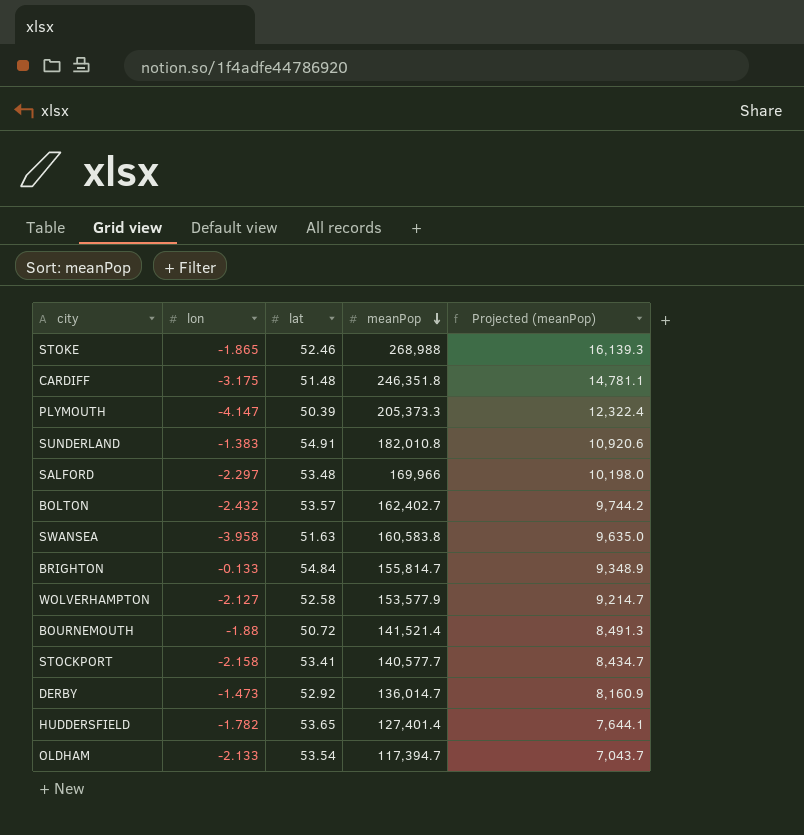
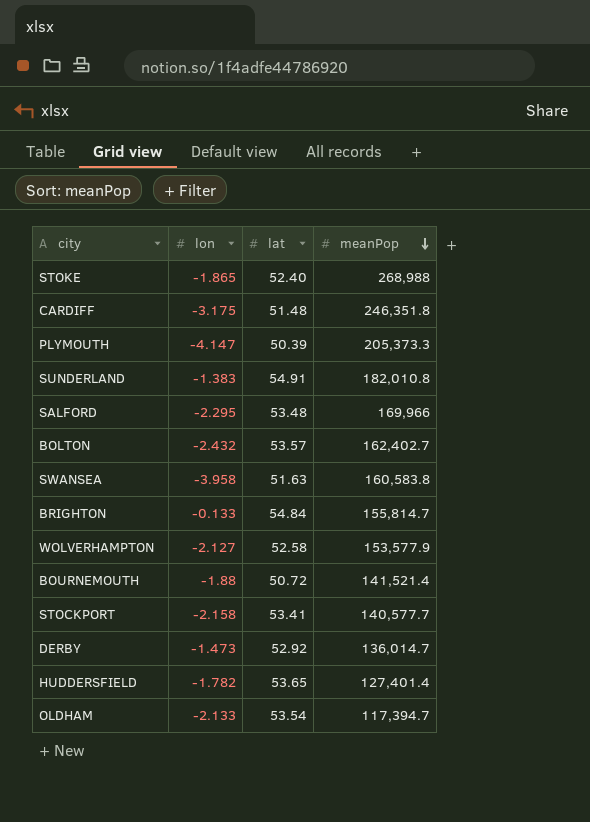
column Projected (meanPop) | formula: [meanPop] * 0.06 -> none
STOKE | lat: 52.46 -> 52.40
SALFORD | lon: -2.297 -> -2.295

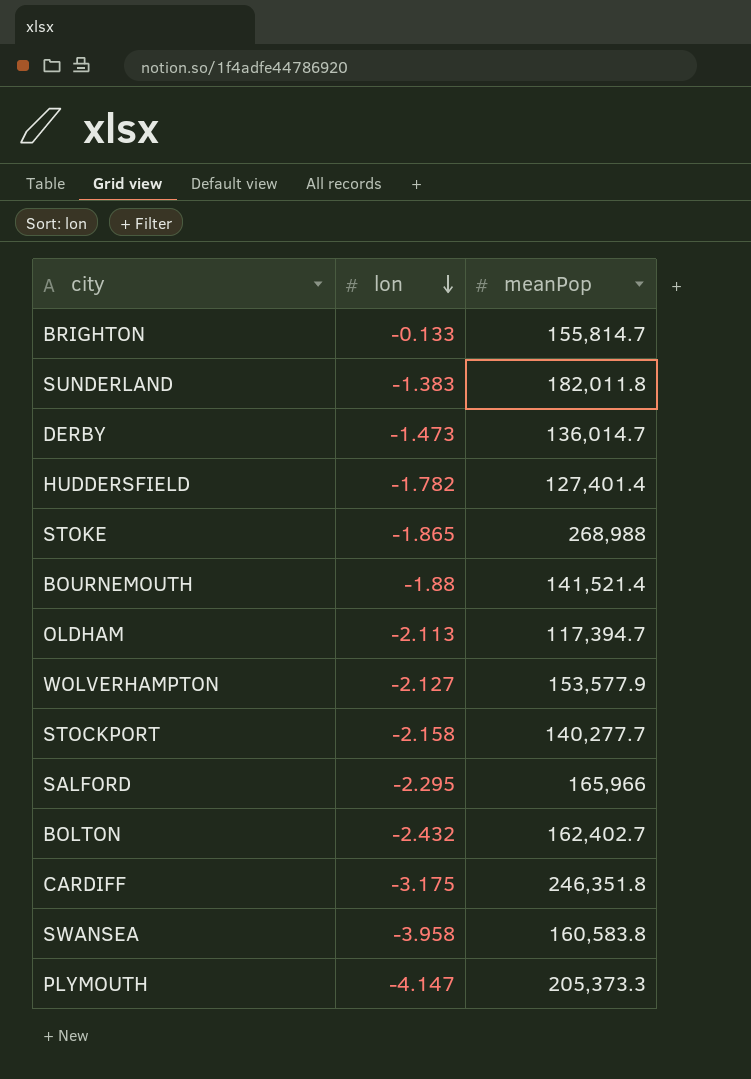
row order: meanPop descending -> lon descending
column lat | position: 3 -> none
SUNDERLAND | meanPop: 182,010.8 -> 182,011.8
OLDHAM | lon: -2.133 -> -2.113
STOCKPORT | meanPop: 140,577.7 -> 140,277.7
SALFORD | meanPop: 169,966 -> 165,966

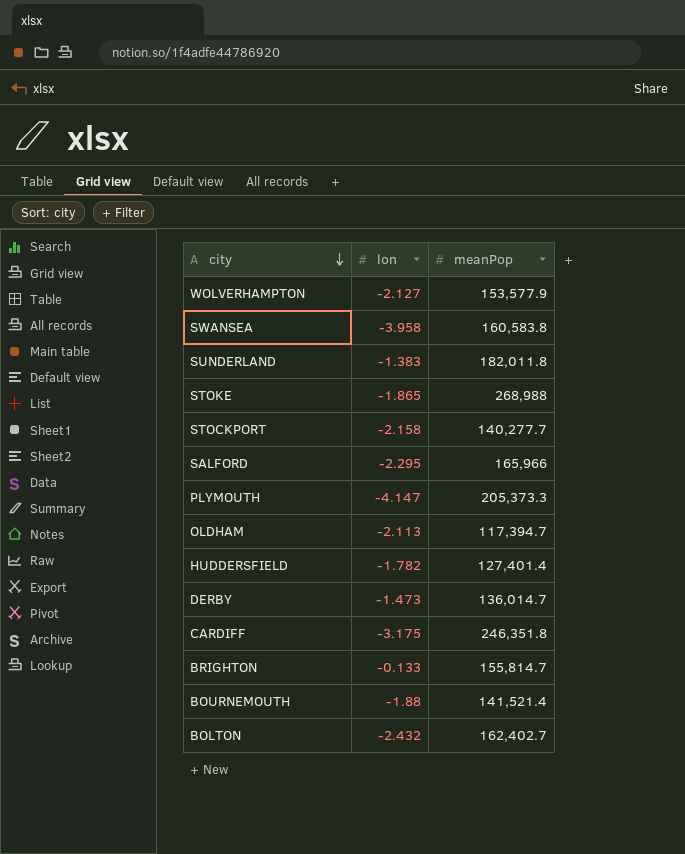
row order: lon descending -> city descending

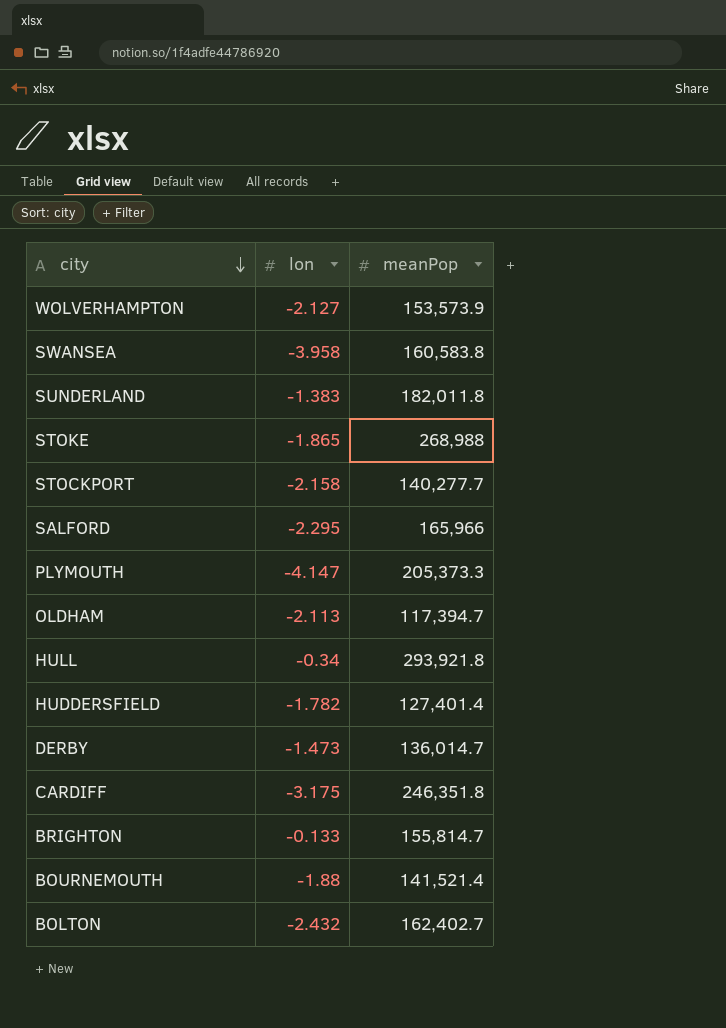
WOLVERHAMPTON | meanPop: 153,577.9 -> 153,573.9
row HULL: none -> -0.34 | 293,921.8

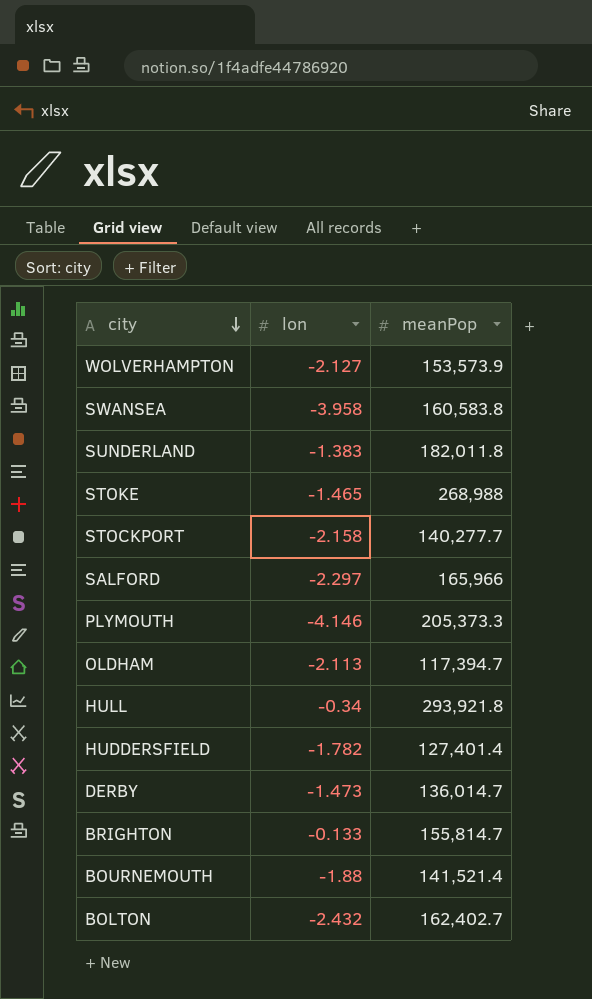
row CARDIFF: -3.175 | 246,351.8 -> none
STOKE | lon: -1.865 -> -1.465
SALFORD | lon: -2.295 -> -2.297
PLYMOUTH | lon: -4.147 -> -4.146

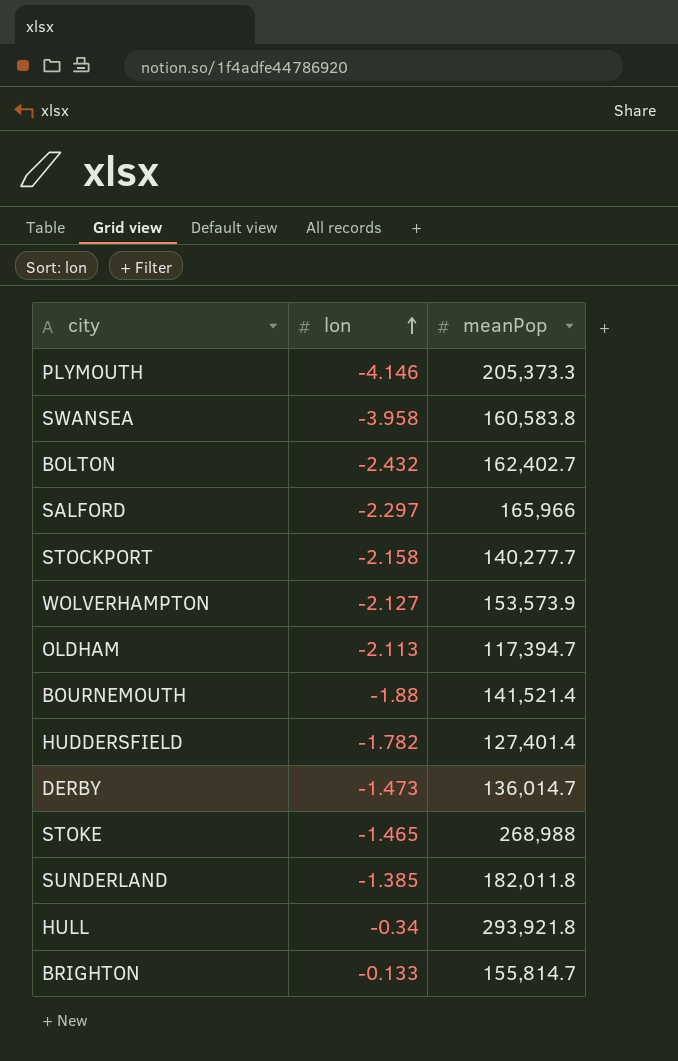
row order: city descending -> lon ascending
SUNDERLAND | lon: -1.383 -> -1.385

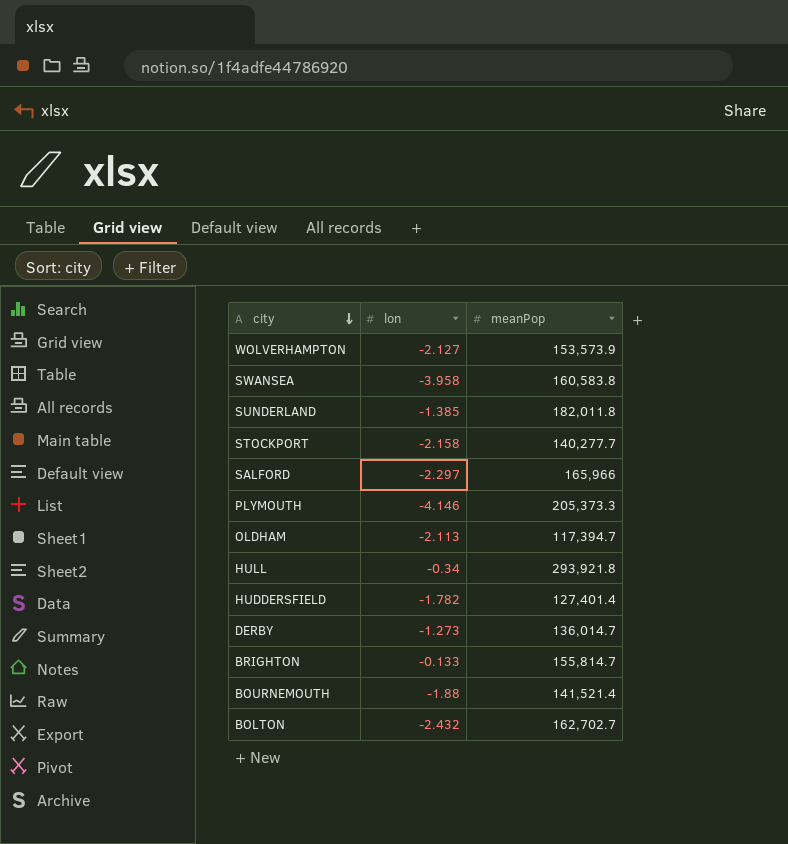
row order: lon ascending -> city descending
row STOKE: -1.465 | 268,988 -> none
DERBY | lon: -1.473 -> -1.273
BOLTON | meanPop: 162,402.7 -> 162,702.7

